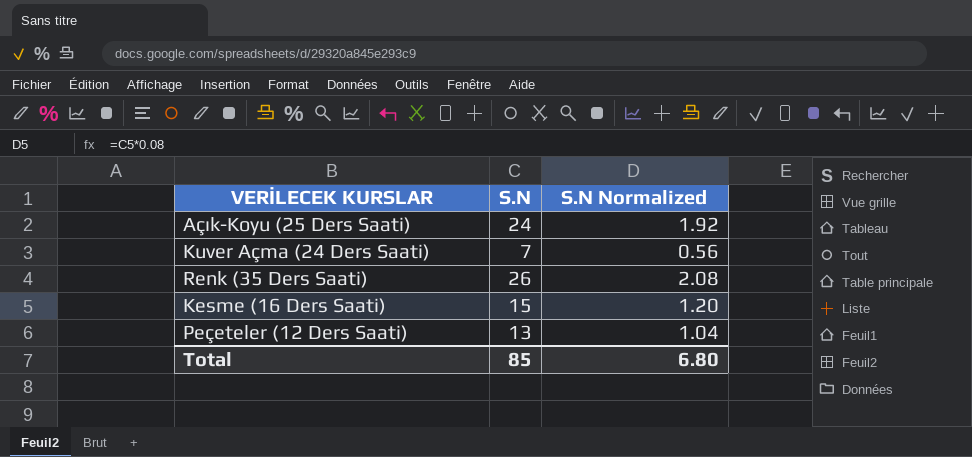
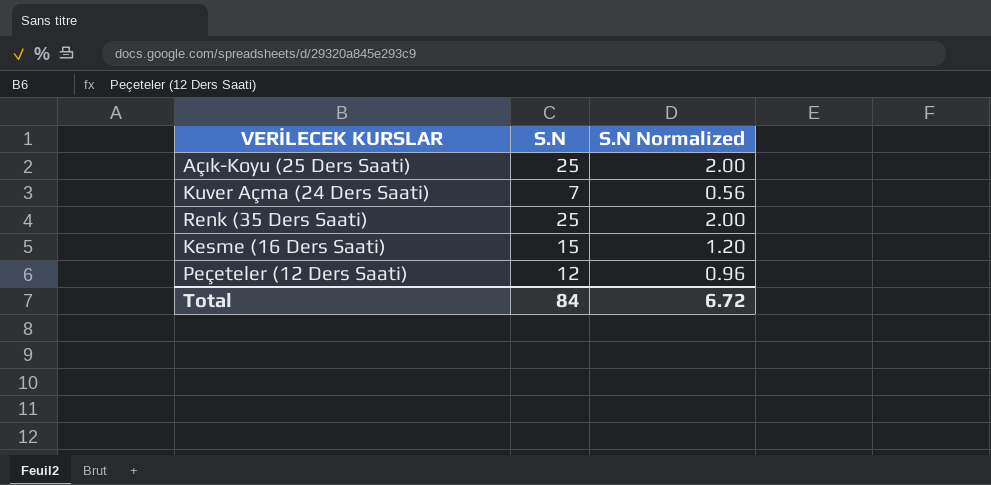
Açık-Koyu (25 Ders Saati) | S.N: 24 -> 25
Açık-Koyu (25 Ders Saati) | S.N Normalized: 1.92 -> 2.00
Renk (35 Ders Saati) | S.N: 26 -> 25
Renk (35 Ders Saati) | S.N Normalized: 2.08 -> 2.00
Peçeteler (12 Ders Saati) | S.N: 13 -> 12
Peçeteler (12 Ders Saati) | S.N Normalized: 1.04 -> 0.96
Total | S.N: 85 -> 84
Total | S.N Normalized: 6.80 -> 6.72

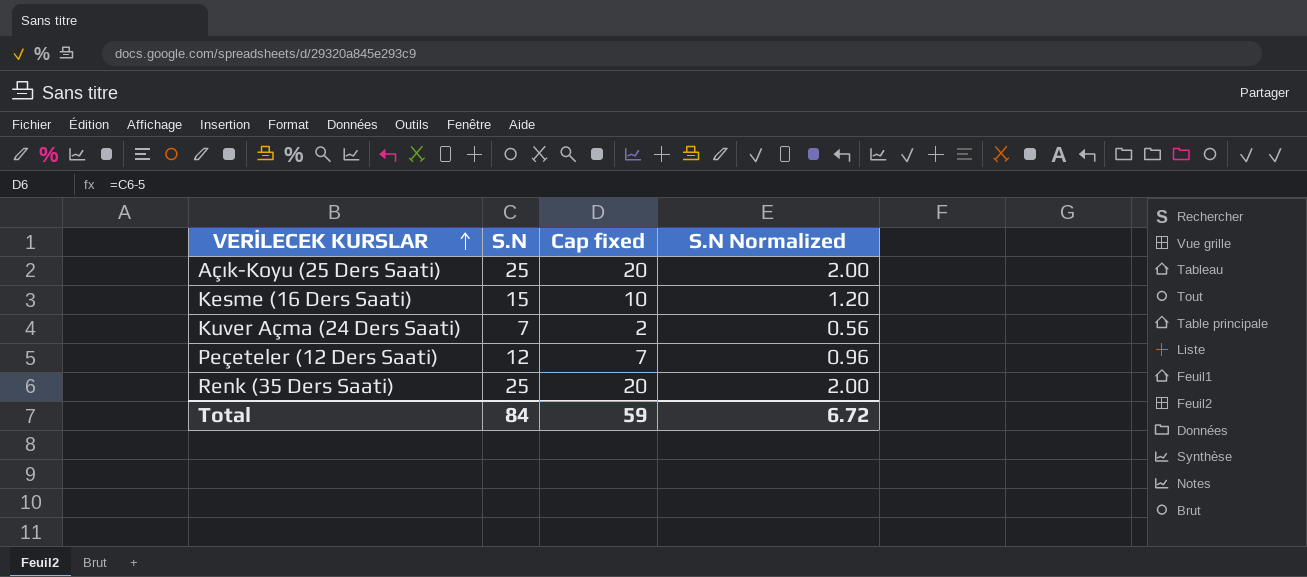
row order: none -> VERİLECEK KURSLAR ascending
column Cap fixed | formula: none -> [S.N] - 5

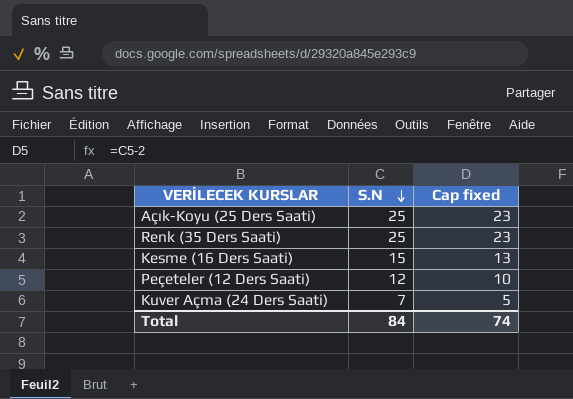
row order: VERİLECEK KURSLAR ascending -> S.N descending
column S.N Normalized | formula: [S.N] * 0.08 -> none
column Cap fixed | formula: [S.N] - 5 -> [S.N] - 2
Total | Cap fixed: 59 -> 74

